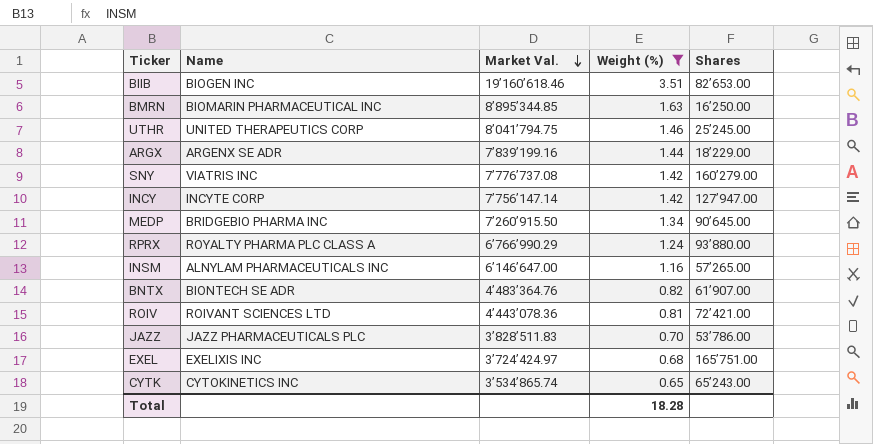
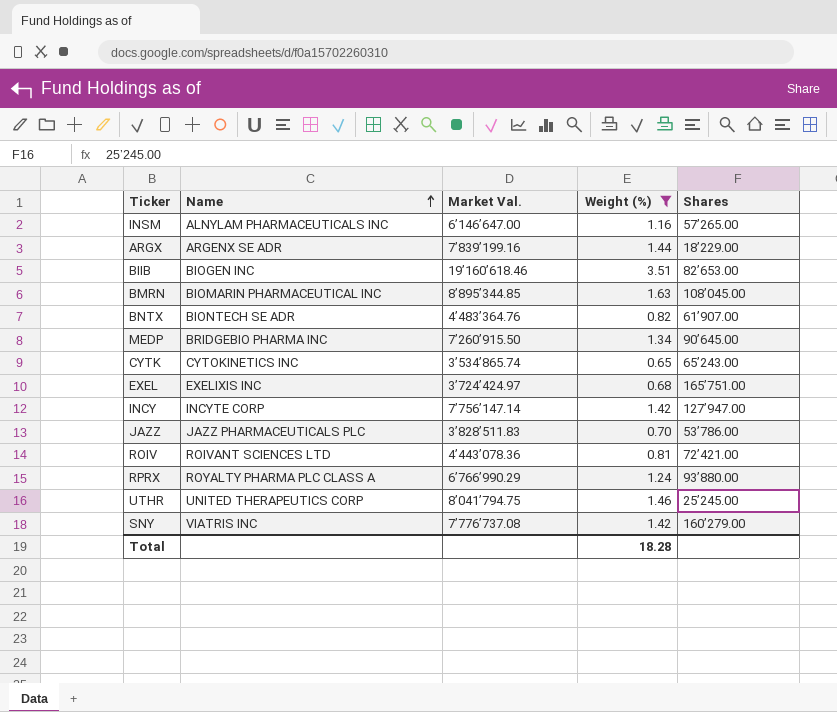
row order: Market Val. descending -> Name ascending
BMRN | Shares: 16’250.00 -> 108’045.00

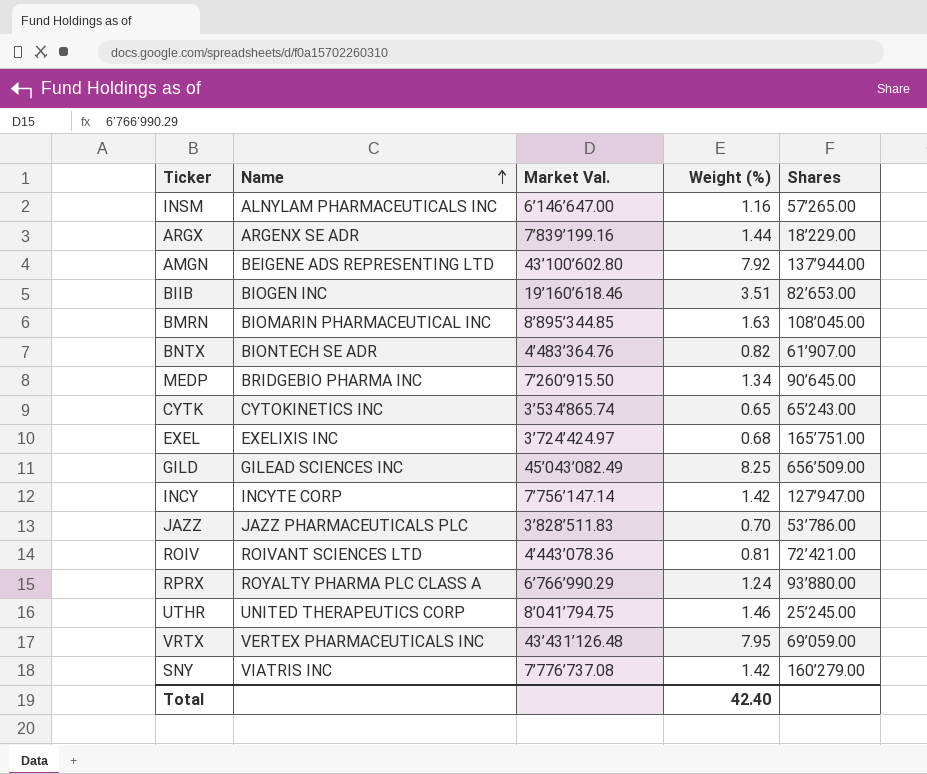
filter: Weight (%) <= 3.51 -> none
Total | Weight (%): 18.28 -> 42.40

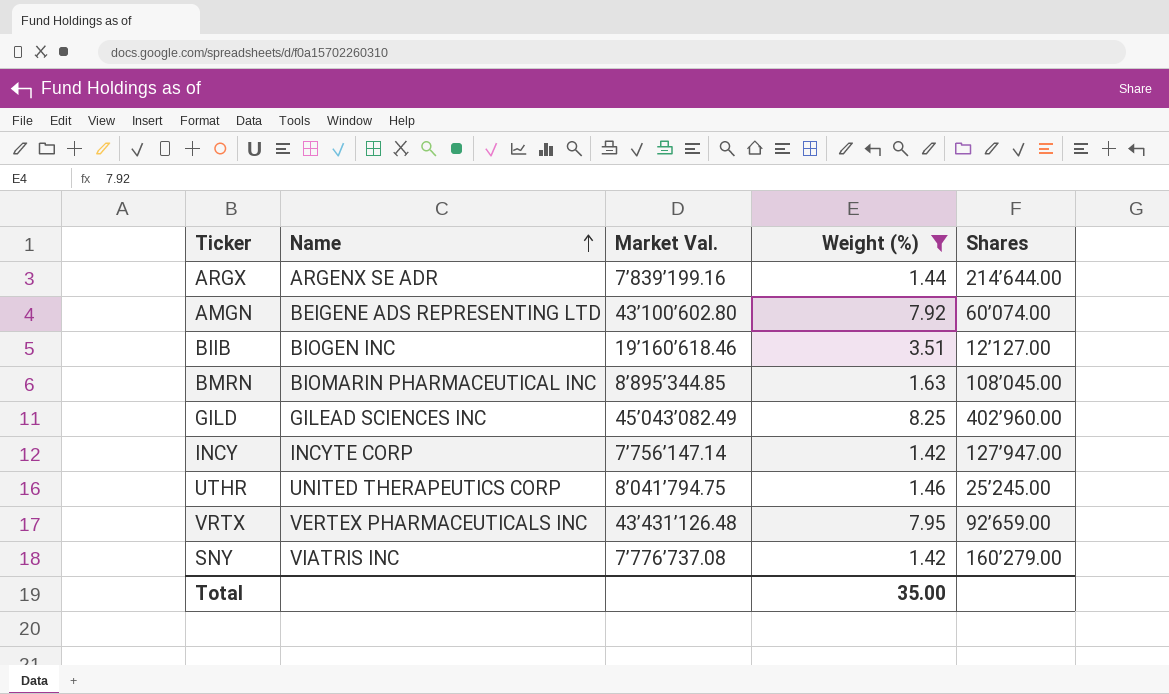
filter: none -> Weight (%) >= 1.42
ARGX | Shares: 18’229.00 -> 214’644.00
AMGN | Shares: 137’944.00 -> 60’074.00
BIIB | Shares: 82’653.00 -> 12’127.00
GILD | Shares: 656’509.00 -> 402’960.00
VRTX | Shares: 69’059.00 -> 92’659.00
Total | Weight (%): 42.40 -> 35.00

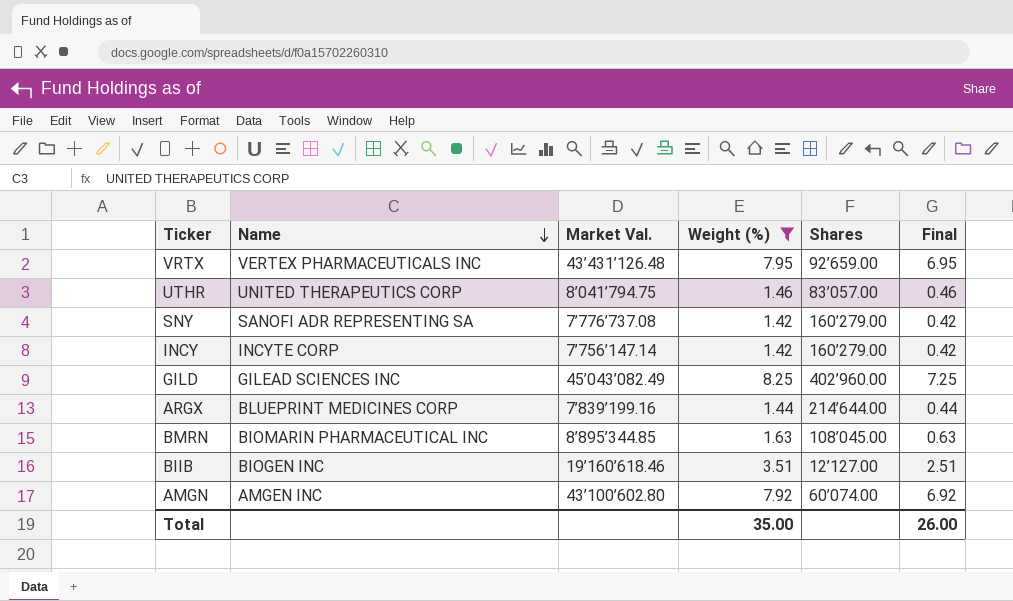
row order: Name ascending -> Name descending
column Final | formula: none -> [Weight (%)] - 1
UTHR | Shares: 25’245.00 -> 83’057.00
SNY | Name: VIATRIS INC -> SANOFI ADR REPRESENTING SA
INCY | Shares: 127’947.00 -> 160’279.00
ARGX | Name: ARGENX SE ADR -> BLUEPRINT MEDICINES CORP
AMGN | Name: BEIGENE ADS REPRESENTING LTD -> AMGEN INC

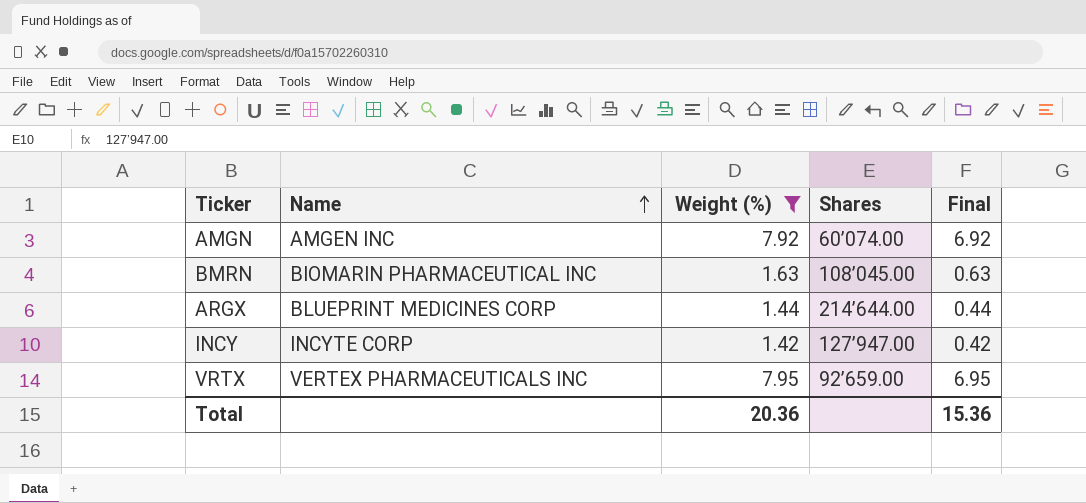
row order: Name descending -> Name ascending
column Market Val. | position: 3 -> none
row UTHR: UNITED THERAPEUTICS CORP | 8’041’794.75 | 1.46 | 83’057.00 | 0.46 -> none
row SNY: SANOFI ADR REPRESENTING SA | 7’776’737.08 | 1.42 | 160’279.00 | 0.42 -> none
row GILD: GILEAD SCIENCES INC | 45’043’082.49 | 8.25 | 402’960.00 | 7.25 -> none
row BIIB: BIOGEN INC | 19’160’618.46 | 3.51 | 12’127.00 | 2.51 -> none
INCY | Shares: 160’279.00 -> 127’947.00
Total | Weight (%): 35.00 -> 20.36
Total | Final: 26.00 -> 15.36

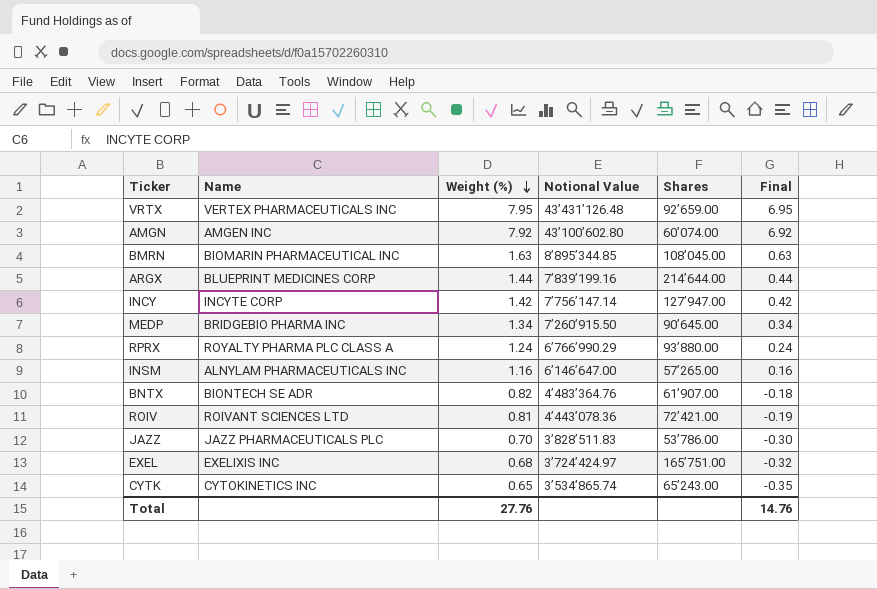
filter: Weight (%) >= 1.42 -> none
row order: Name ascending -> Weight (%) descending
column Notional Value | position: none -> 4
Total | Weight (%): 20.36 -> 27.76
Total | Final: 15.36 -> 14.76

